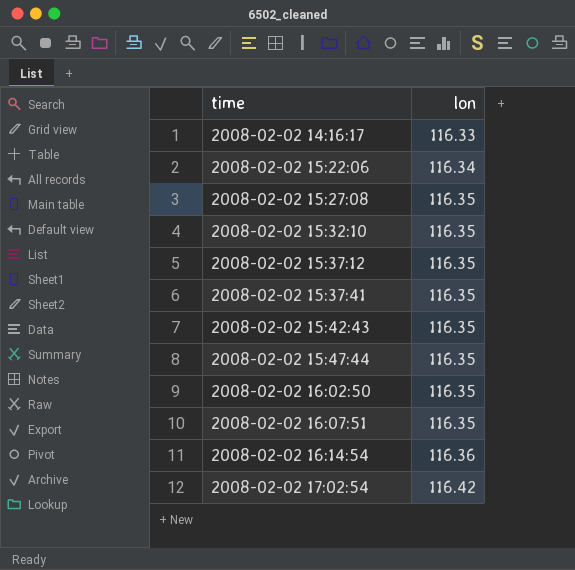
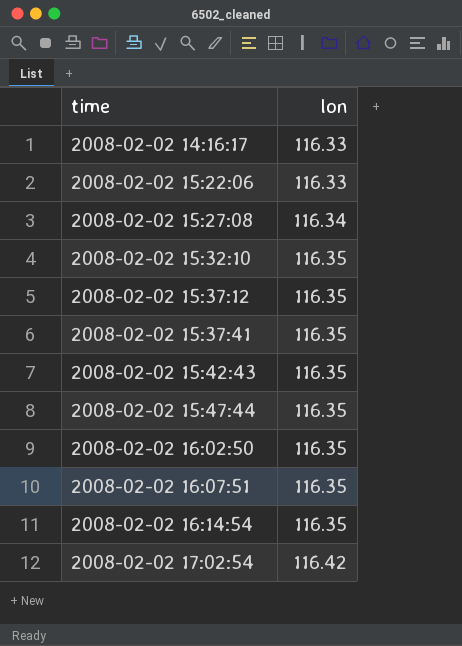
2008-02-02 15:22:06 | lon: 116.34 -> 116.33
2008-02-02 15:27:08 | lon: 116.35 -> 116.34
2008-02-02 16:14:54 | lon: 116.36 -> 116.35

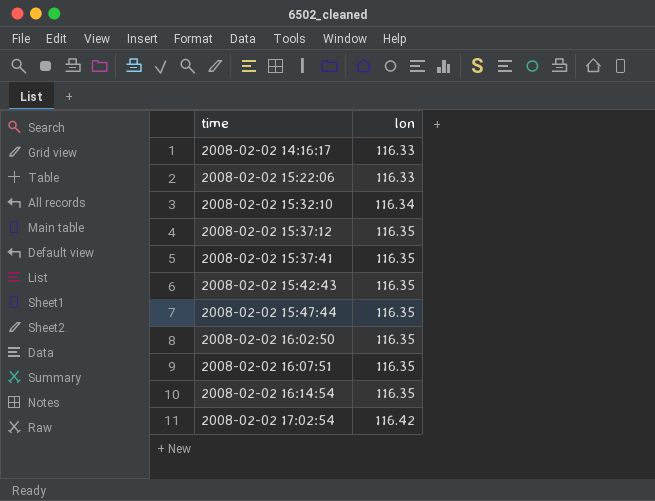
row 2008-02-02 15:27:08: 116.34 -> none
2008-02-02 15:32:10 | lon: 116.35 -> 116.34

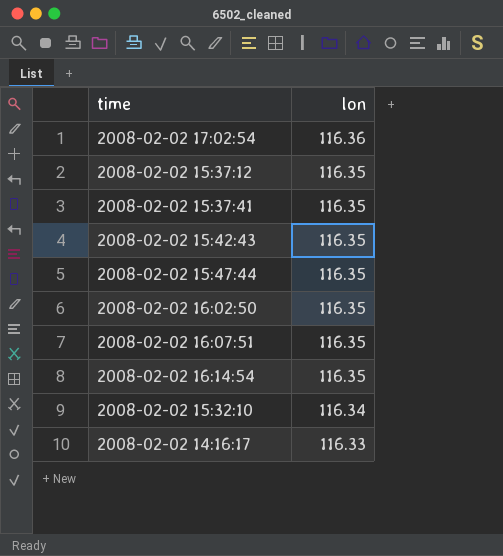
row order: time ascending -> lon descending
row 2008-02-02 15:22:06: 116.33 -> none
2008-02-02 17:02:54 | lon: 116.42 -> 116.36

